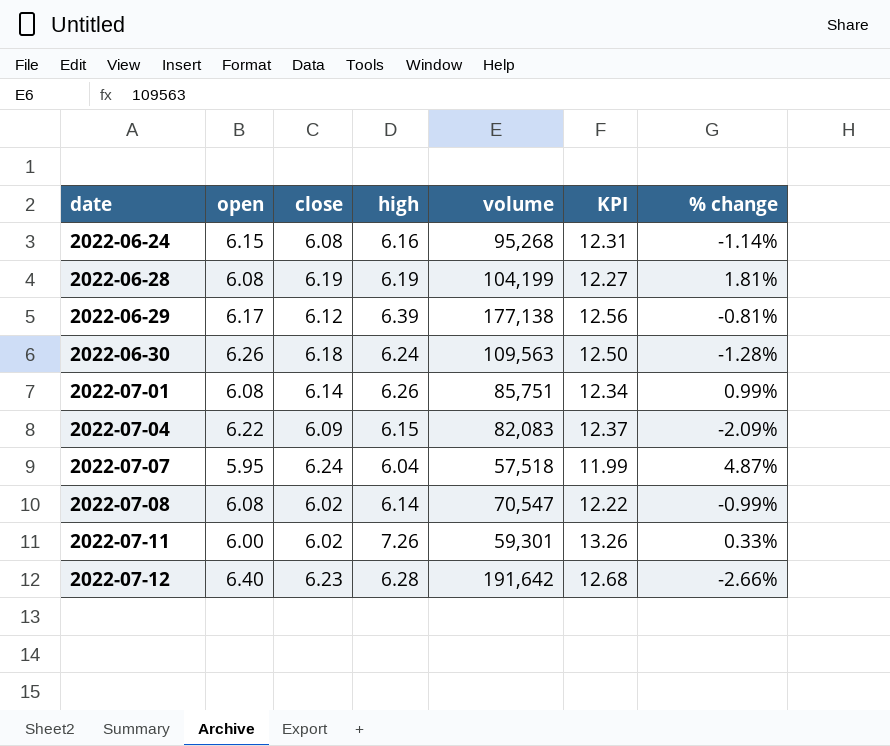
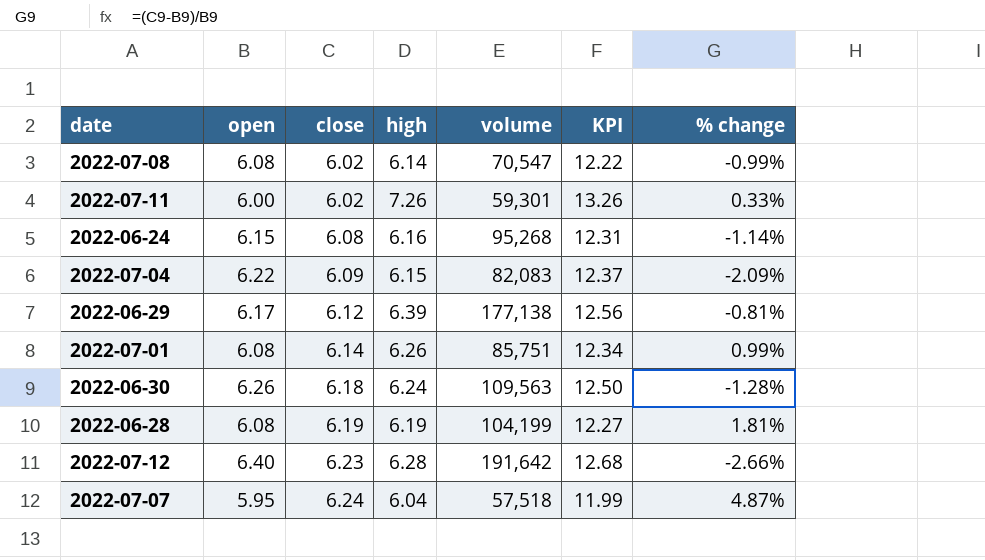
row order: date ascending -> close ascending

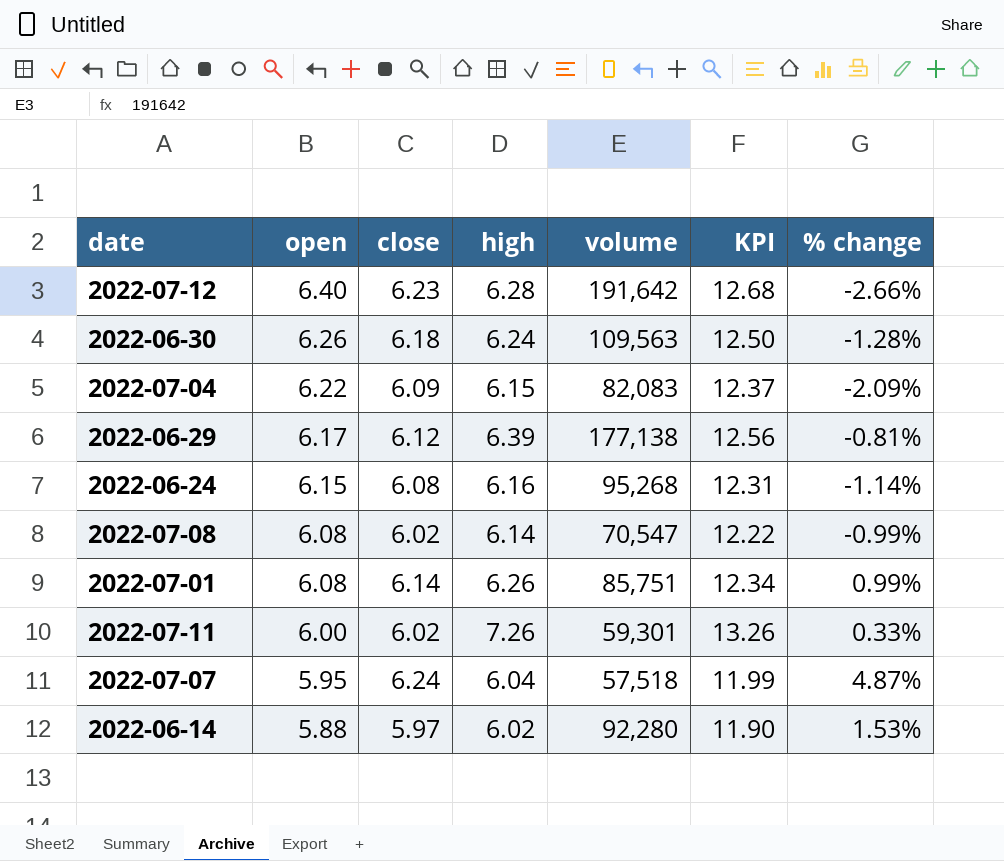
row order: close ascending -> open descending
row 2022-06-28: 6.08 | 6.19 | 6.19 | 104,199 | 12.27 | 1.81% -> none
row 2022-06-14: none -> 5.88 | 5.97 | 6.02 | 92,280 | 11.90 | 1.53%

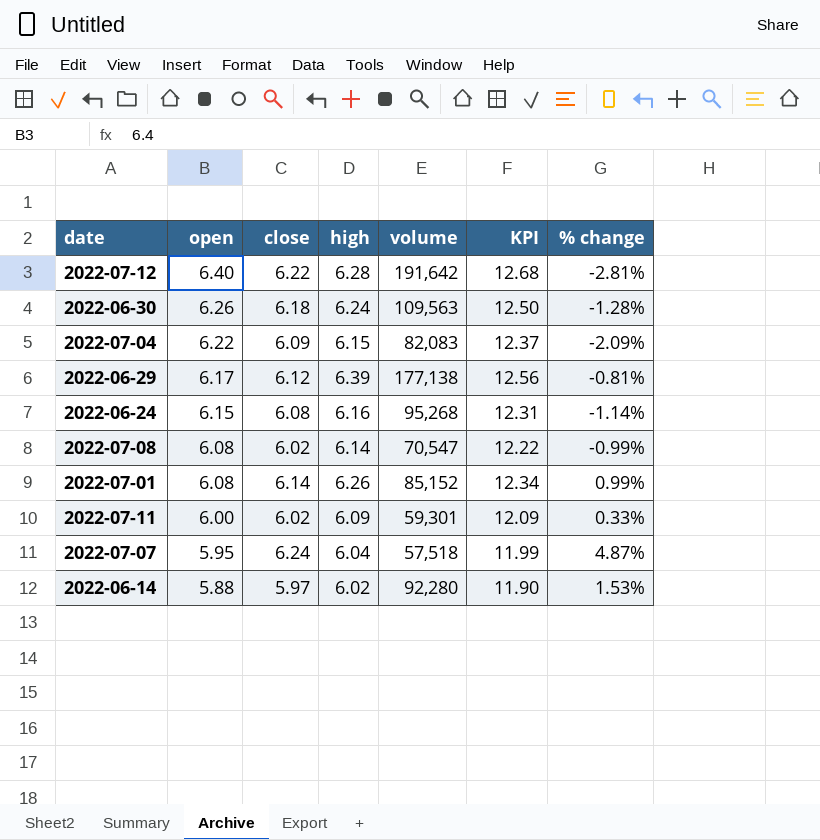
2022-07-12 | close: 6.23 -> 6.22
2022-07-12 | % change: -2.66% -> -2.81%
2022-07-01 | volume: 85,751 -> 85,152
2022-07-11 | high: 7.26 -> 6.09
2022-07-11 | KPI: 13.26 -> 12.09

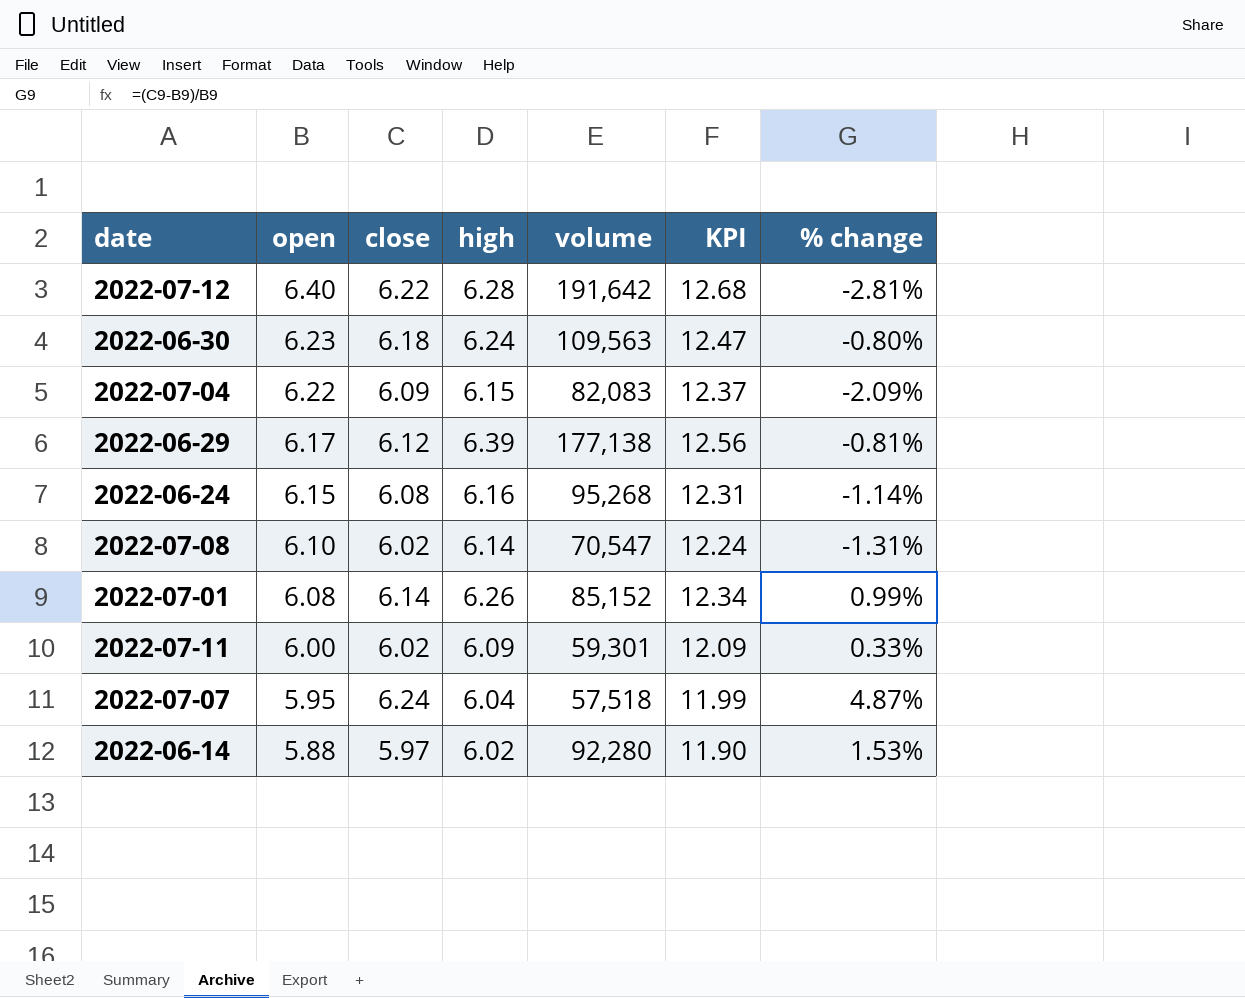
2022-06-30 | open: 6.26 -> 6.23
2022-06-30 | KPI: 12.50 -> 12.47
2022-06-30 | % change: -1.28% -> -0.80%
2022-07-08 | open: 6.08 -> 6.10
2022-07-08 | KPI: 12.22 -> 12.24
2022-07-08 | % change: -0.99% -> -1.31%

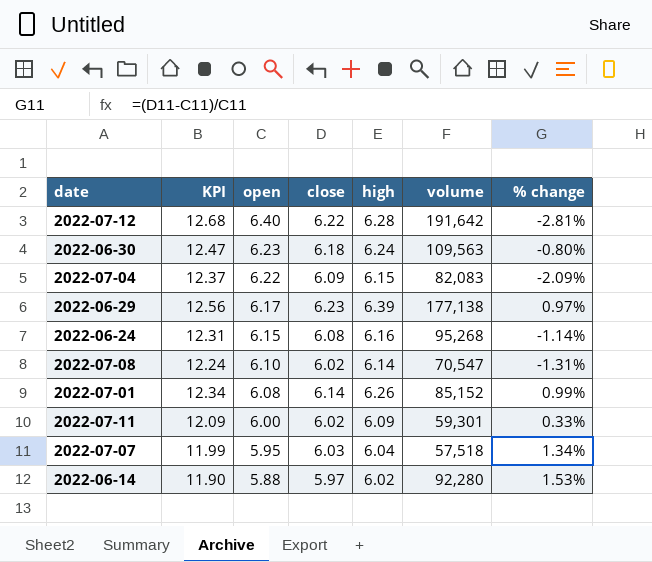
column KPI | position: 6 -> 2
2022-06-29 | close: 6.12 -> 6.23
2022-06-29 | % change: -0.81% -> 0.97%
2022-07-07 | close: 6.24 -> 6.03
2022-07-07 | % change: 4.87% -> 1.34%

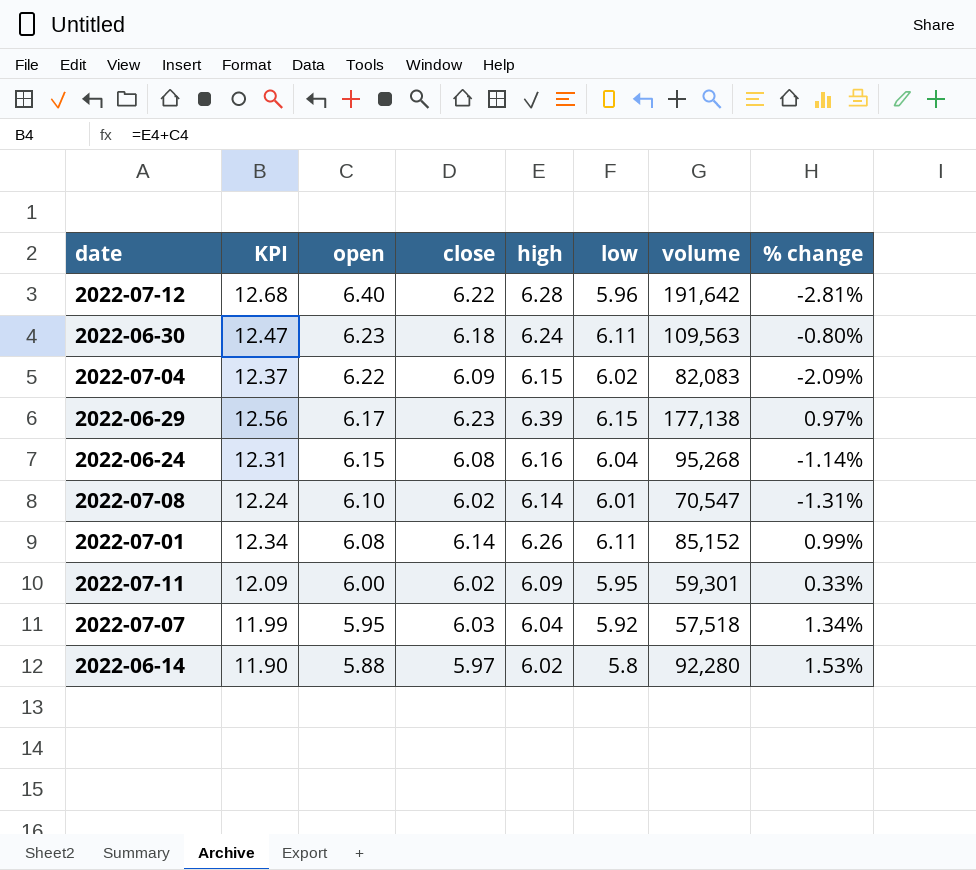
column low | position: none -> 6

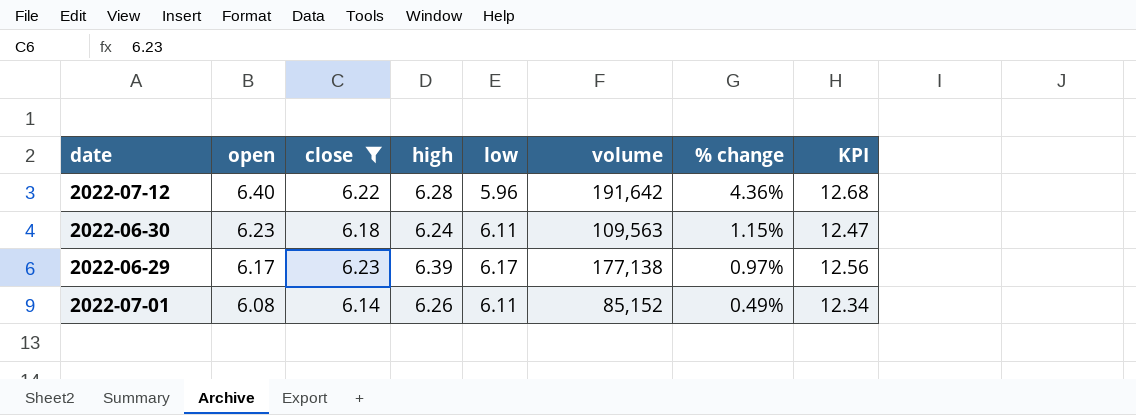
filter: none -> close >= 6.14
column % change | formula: ([close] - [open]) / [open] -> ([close] - [low]) / [low]
column KPI | position: 2 -> 8
2022-06-29 | low: 6.15 -> 6.17

